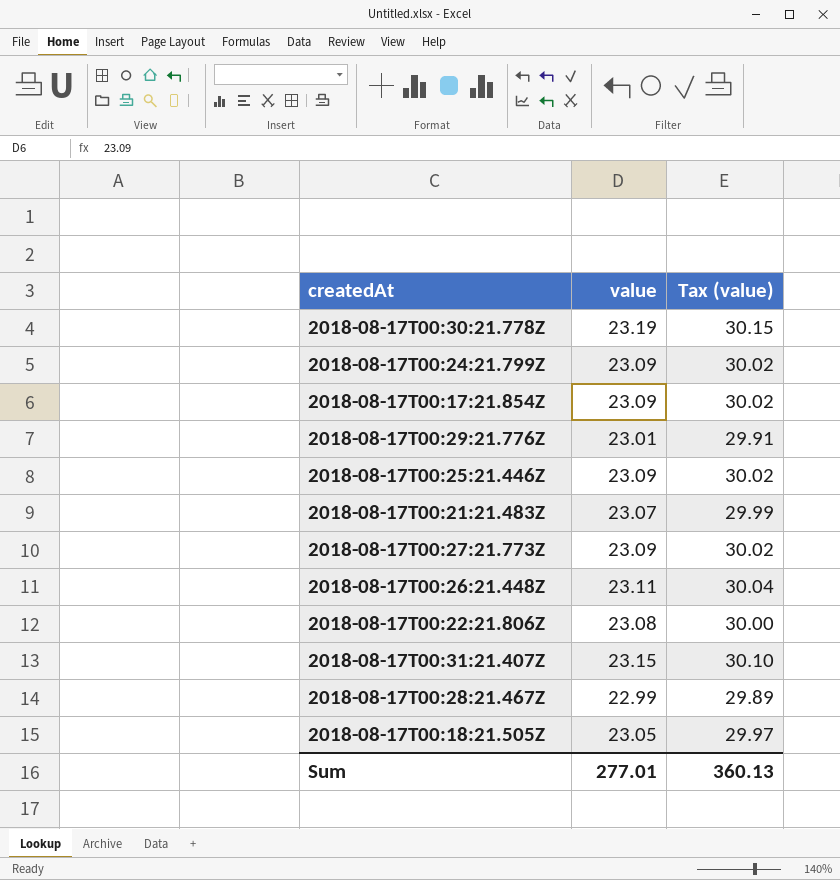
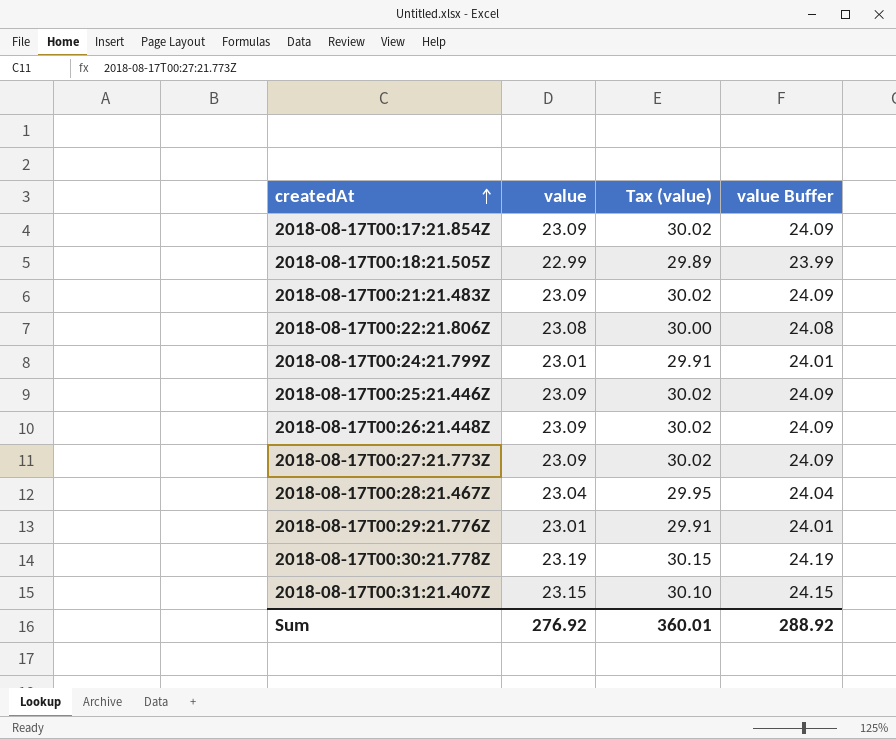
row order: none -> createdAt ascending
column value Buffer | formula: none -> [value] + 1
2018-08-17T00:18:21.505Z | value: 23.05 -> 22.99
2018-08-17T00:18:21.505Z | Tax (value): 29.97 -> 29.89
2018-08-17T00:21:21.483Z | value: 23.07 -> 23.09
2018-08-17T00:21:21.483Z | Tax (value): 29.99 -> 30.02
2018-08-17T00:24:21.799Z | value: 23.09 -> 23.01
2018-08-17T00:24:21.799Z | Tax (value): 30.02 -> 29.91
2018-08-17T00:26:21.448Z | value: 23.11 -> 23.09
2018-08-17T00:26:21.448Z | Tax (value): 30.04 -> 30.02
2018-08-17T00:28:21.467Z | value: 22.99 -> 23.04
2018-08-17T00:28:21.467Z | Tax (value): 29.89 -> 29.95
Sum | value: 277.01 -> 276.92
Sum | Tax (value): 360.13 -> 360.01

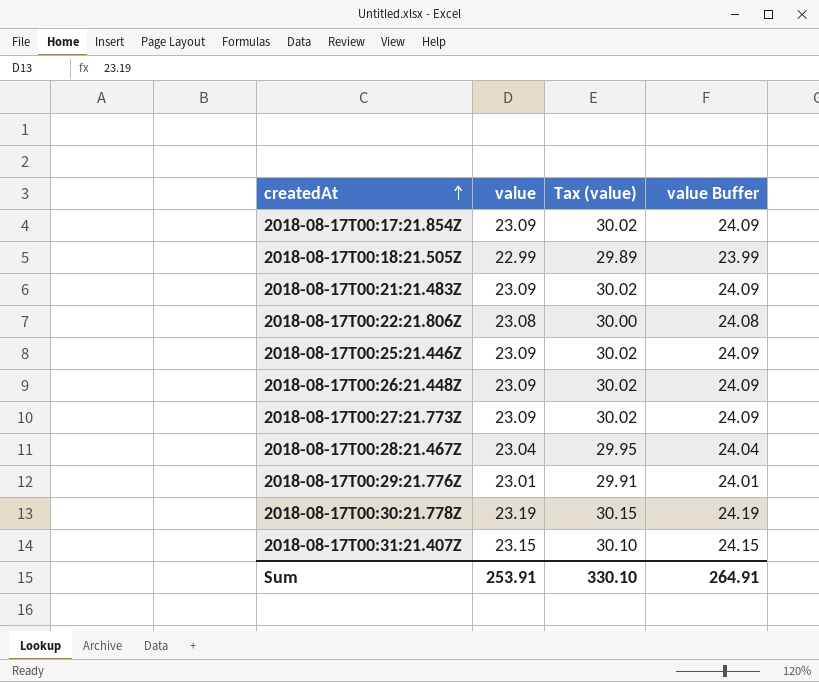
row 2018-08-17T00:24:21.799Z: 23.01 | 29.91 | 24.01 -> none
Sum | value: 276.92 -> 253.91
Sum | Tax (value): 360.01 -> 330.10
Sum | value Buffer: 288.92 -> 264.91

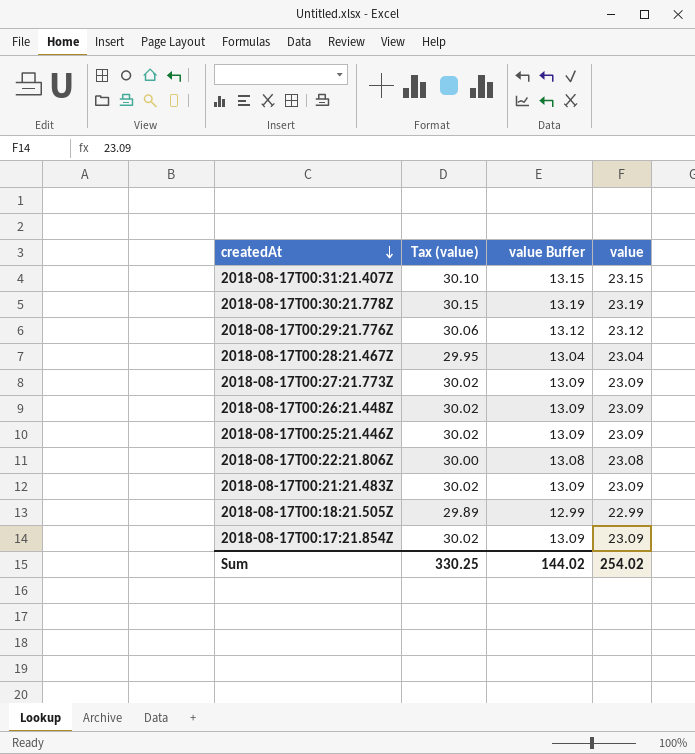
row order: createdAt ascending -> createdAt descending
column value Buffer | formula: [value] + 1 -> [value] - 10
column value | position: 2 -> 4
2018-08-17T00:29:21.776Z | Tax (value): 29.91 -> 30.06
2018-08-17T00:29:21.776Z | value: 23.01 -> 23.12
Sum | Tax (value): 330.10 -> 330.25
Sum | value Buffer: 264.91 -> 144.02
Sum | value: 253.91 -> 254.02

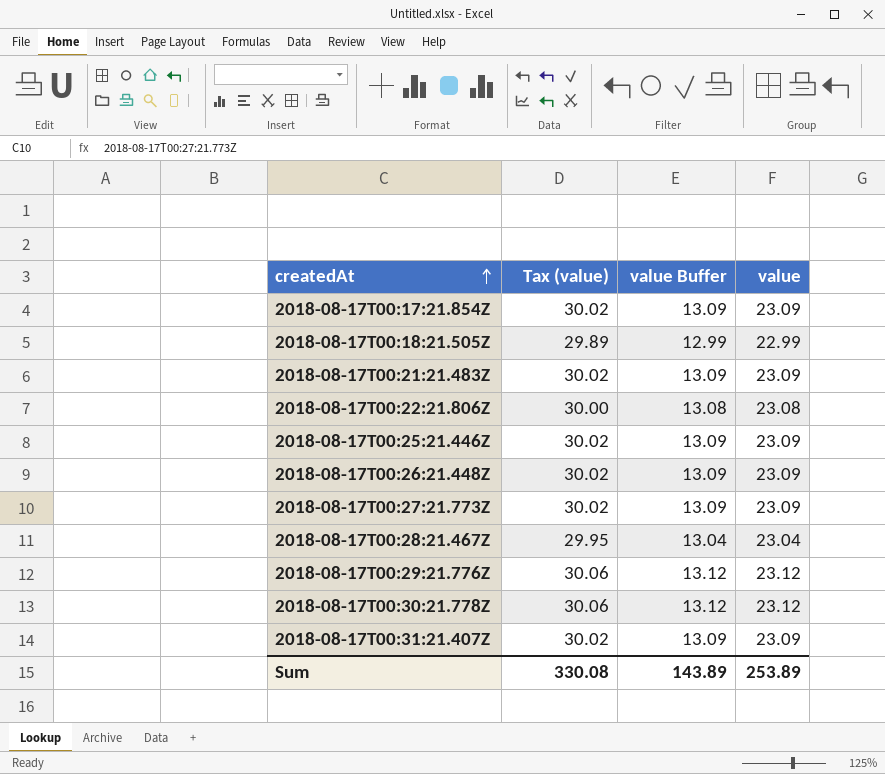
row order: createdAt descending -> createdAt ascending
2018-08-17T00:30:21.778Z | Tax (value): 30.15 -> 30.06
2018-08-17T00:30:21.778Z | value Buffer: 13.19 -> 13.12
2018-08-17T00:30:21.778Z | value: 23.19 -> 23.12
2018-08-17T00:31:21.407Z | Tax (value): 30.10 -> 30.02
2018-08-17T00:31:21.407Z | value Buffer: 13.15 -> 13.09
2018-08-17T00:31:21.407Z | value: 23.15 -> 23.09
Sum | Tax (value): 330.25 -> 330.08
Sum | value Buffer: 144.02 -> 143.89
Sum | value: 254.02 -> 253.89

